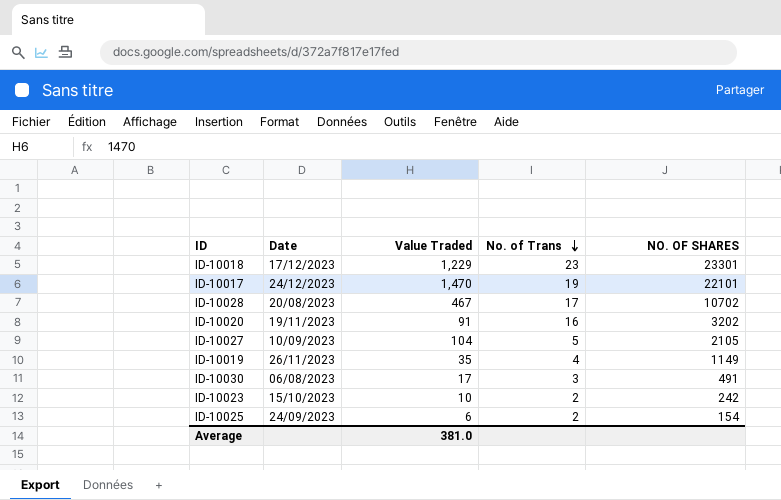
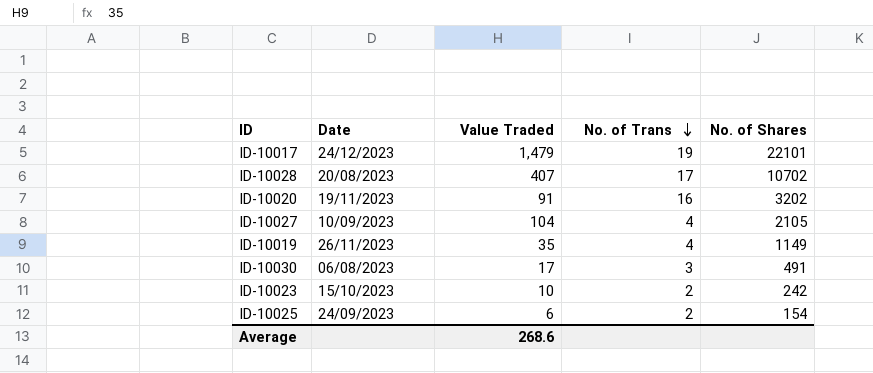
column name: NO. OF SHARES -> No. of Shares
row ID-10018: 17/12/2023 | 1,229 | 23 | 23301 -> none
ID-10017 | Value Traded: 1,470 -> 1,479
ID-10028 | Value Traded: 467 -> 407
ID-10027 | No. of Trans: 5 -> 4
Average | Value Traded: 381.0 -> 268.6

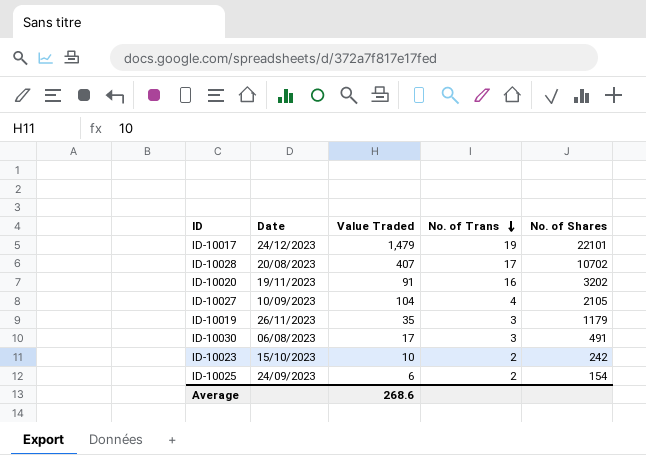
ID-10019 | No. of Trans: 4 -> 3
ID-10019 | No. of Shares: 1149 -> 1179

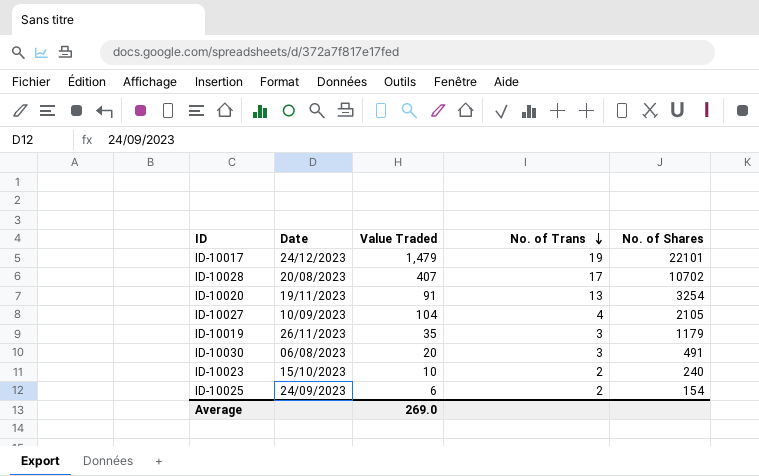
ID-10020 | No. of Trans: 16 -> 13
ID-10020 | No. of Shares: 3202 -> 3254
ID-10030 | Value Traded: 17 -> 20
ID-10023 | No. of Shares: 242 -> 240
Average | Value Traded: 268.6 -> 269.0

